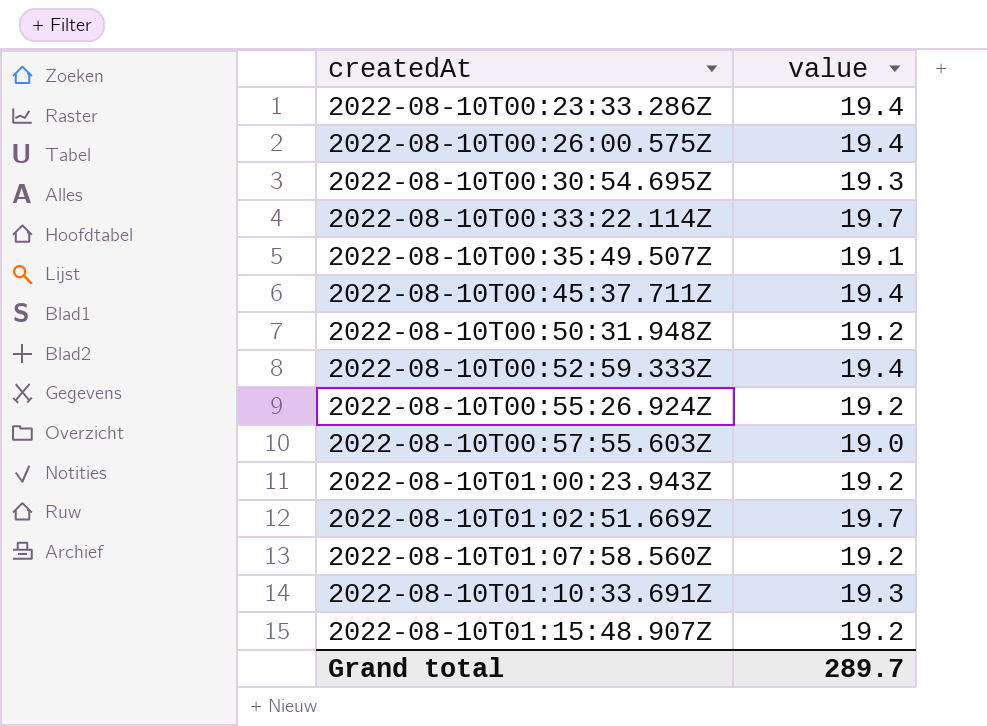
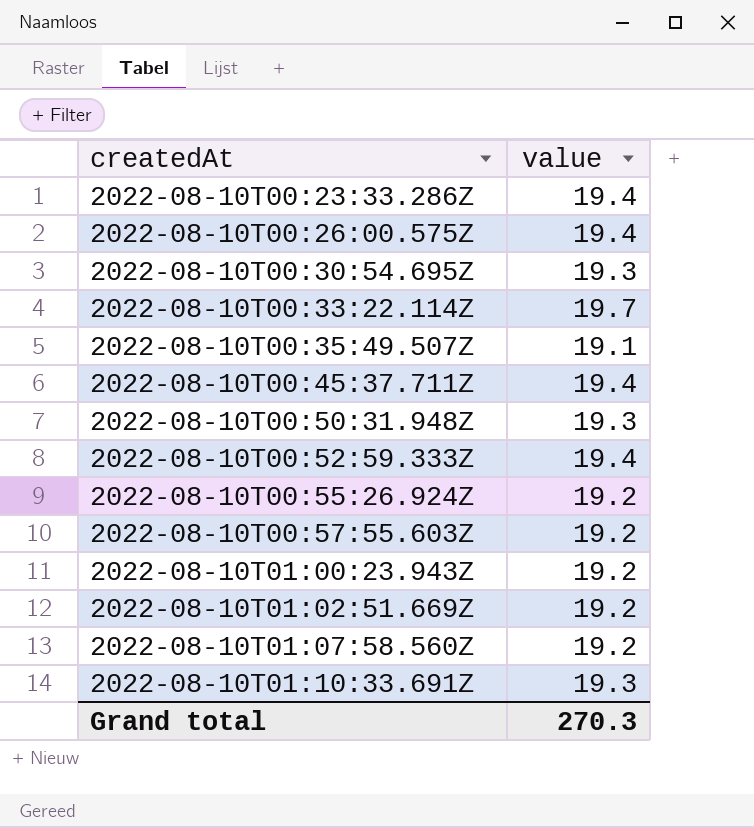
row 2022-08-10T01:15:48.907Z: 19.2 -> none
2022-08-10T00:50:31.948Z | value: 19.2 -> 19.3
2022-08-10T00:57:55.603Z | value: 19.0 -> 19.2
2022-08-10T01:02:51.669Z | value: 19.7 -> 19.2
Grand total | value: 289.7 -> 270.3

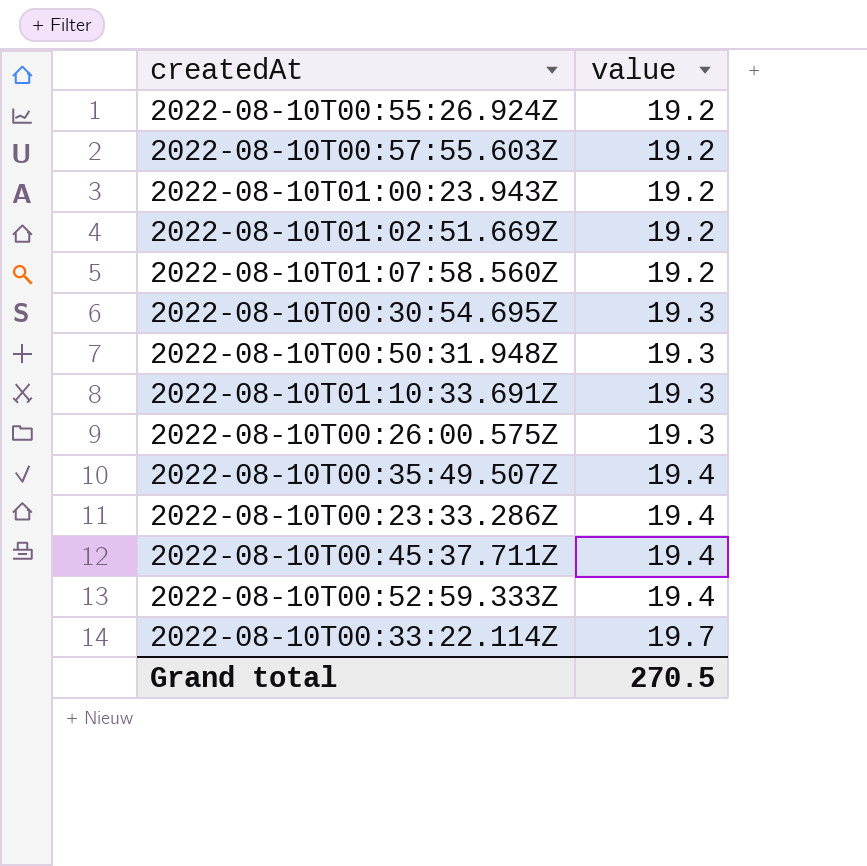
row order: createdAt ascending -> value ascending
2022-08-10T00:26:00.575Z | value: 19.4 -> 19.3
2022-08-10T00:35:49.507Z | value: 19.1 -> 19.4
Grand total | value: 270.3 -> 270.5

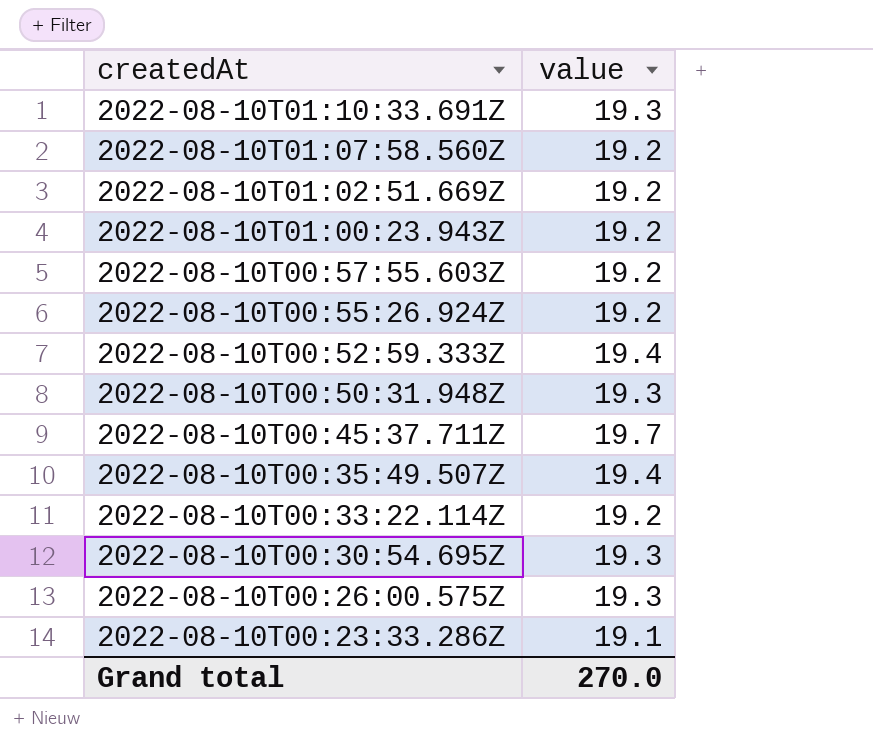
row order: value ascending -> createdAt descending
2022-08-10T00:45:37.711Z | value: 19.4 -> 19.7
2022-08-10T00:33:22.114Z | value: 19.7 -> 19.2
2022-08-10T00:23:33.286Z | value: 19.4 -> 19.1
Grand total | value: 270.5 -> 270.0

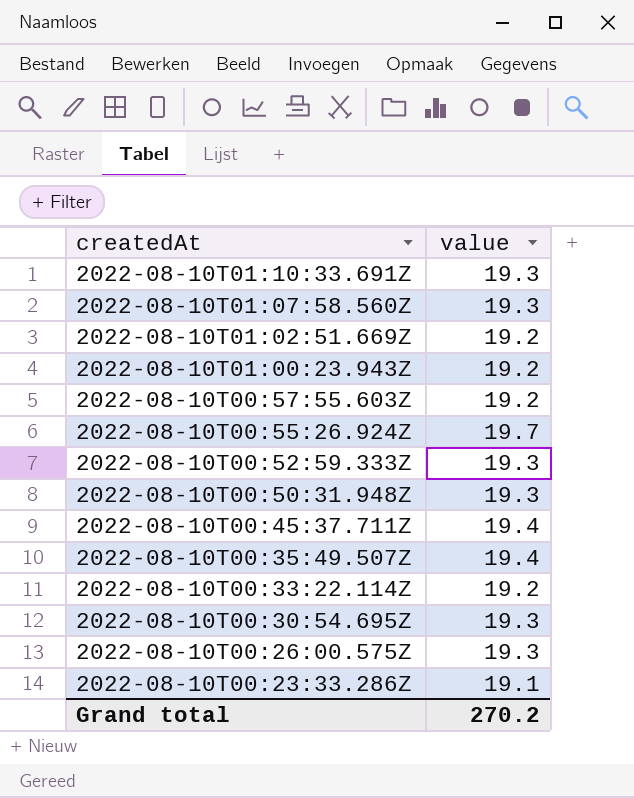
2022-08-10T01:07:58.560Z | value: 19.2 -> 19.3
2022-08-10T00:55:26.924Z | value: 19.2 -> 19.7
2022-08-10T00:52:59.333Z | value: 19.4 -> 19.3
2022-08-10T00:45:37.711Z | value: 19.7 -> 19.4
Grand total | value: 270.0 -> 270.2

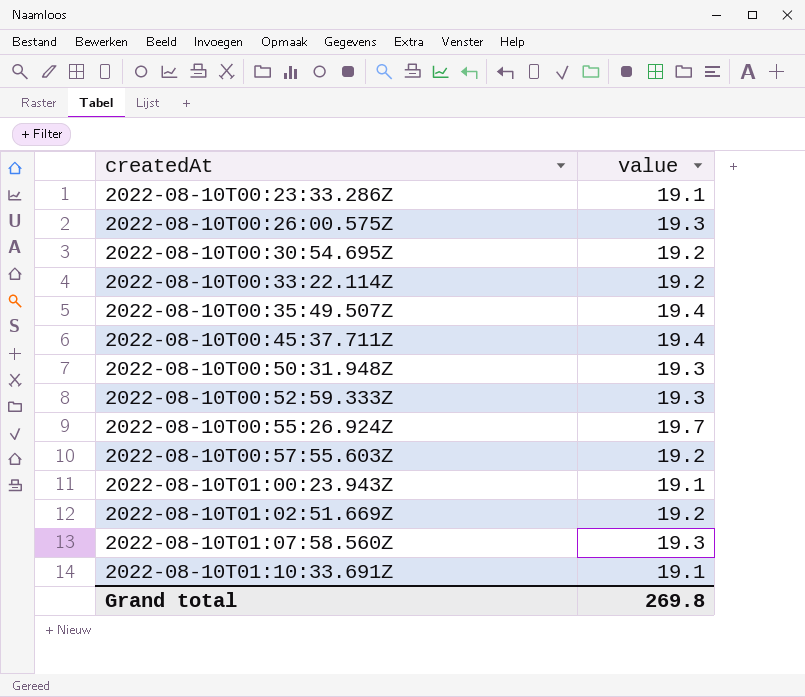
row order: createdAt descending -> createdAt ascending
2022-08-10T00:30:54.695Z | value: 19.3 -> 19.2
2022-08-10T01:00:23.943Z | value: 19.2 -> 19.1
2022-08-10T01:10:33.691Z | value: 19.3 -> 19.1
Grand total | value: 270.2 -> 269.8

